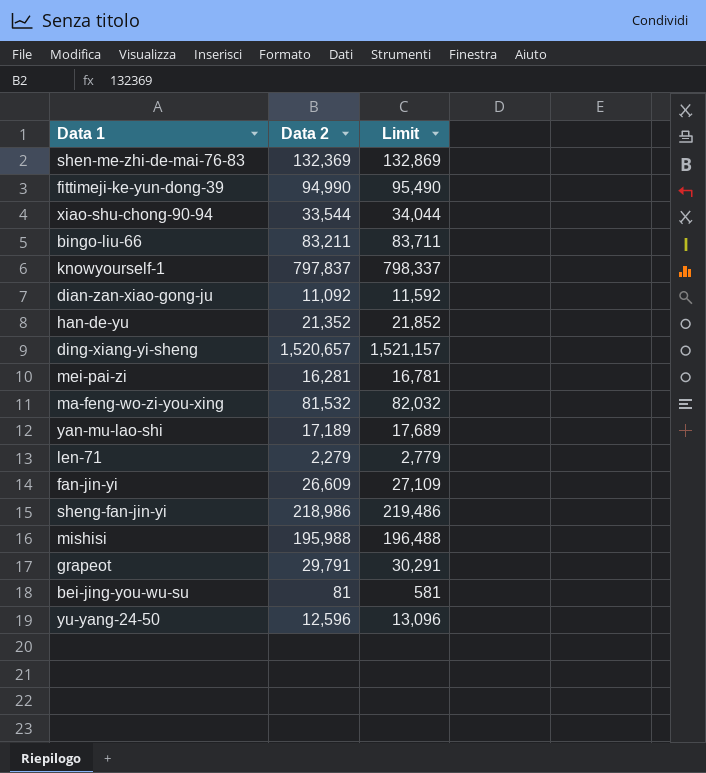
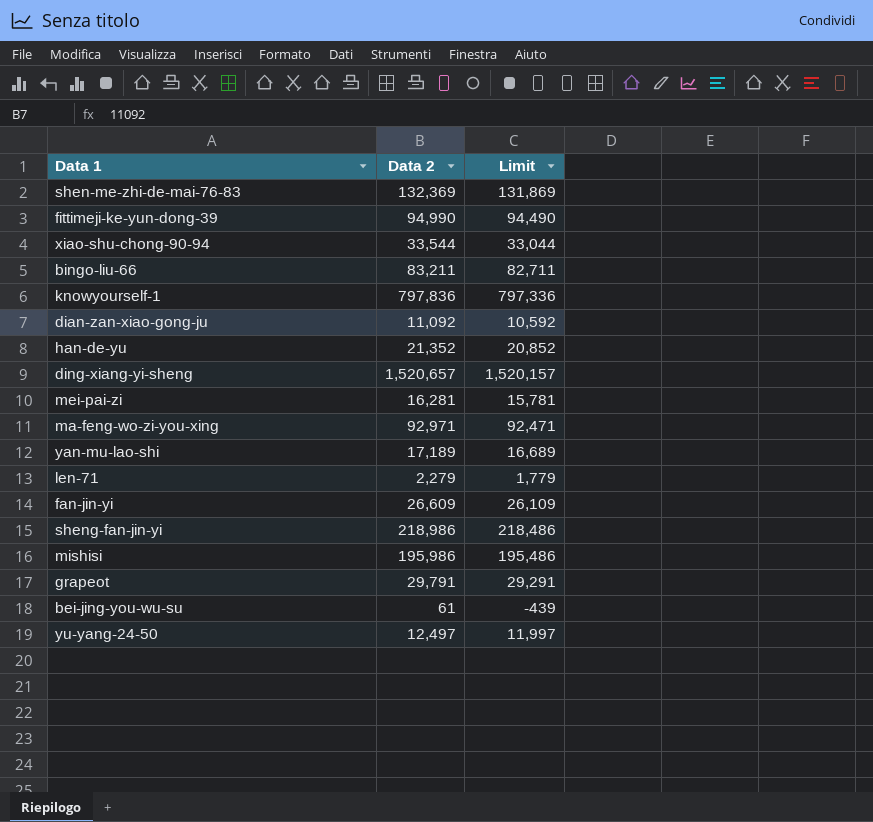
column Limit | formula: [Data 2] + 500 -> [Data 2] - 500
knowyourself-1 | Data 2: 797,837 -> 797,836
ma-feng-wo-zi-you-xing | Data 2: 81,532 -> 92,971
mishisi | Data 2: 195,988 -> 195,986
bei-jing-you-wu-su | Data 2: 81 -> 61
yu-yang-24-50 | Data 2: 12,596 -> 12,497

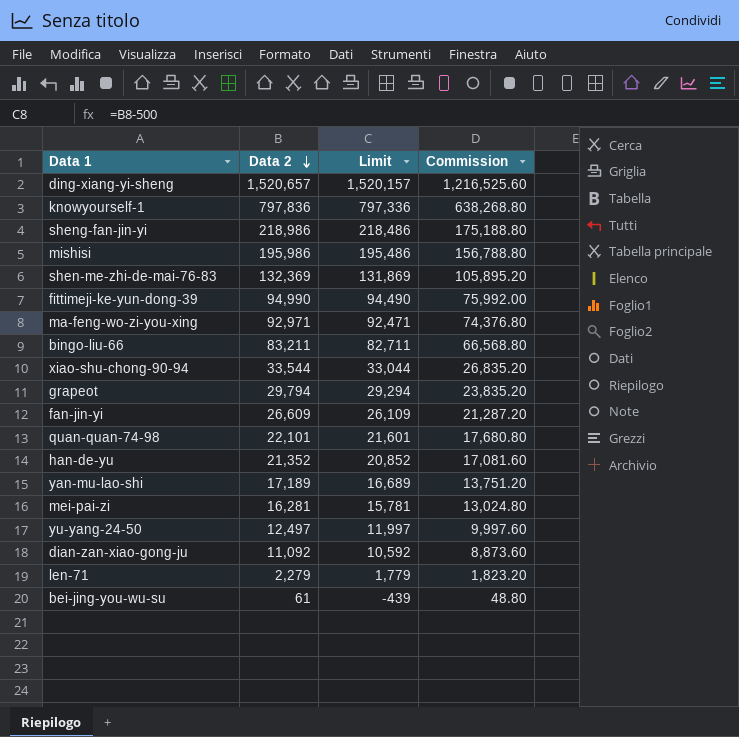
row order: none -> Data 2 descending
column Commission | formula: none -> [Data 2] * 0.8
grapeot | Data 2: 29,791 -> 29,794
grapeot | Limit: 29,291 -> 29,294
row quan-quan-74-98: none -> 22,101 | 21,601 | 17,680.80

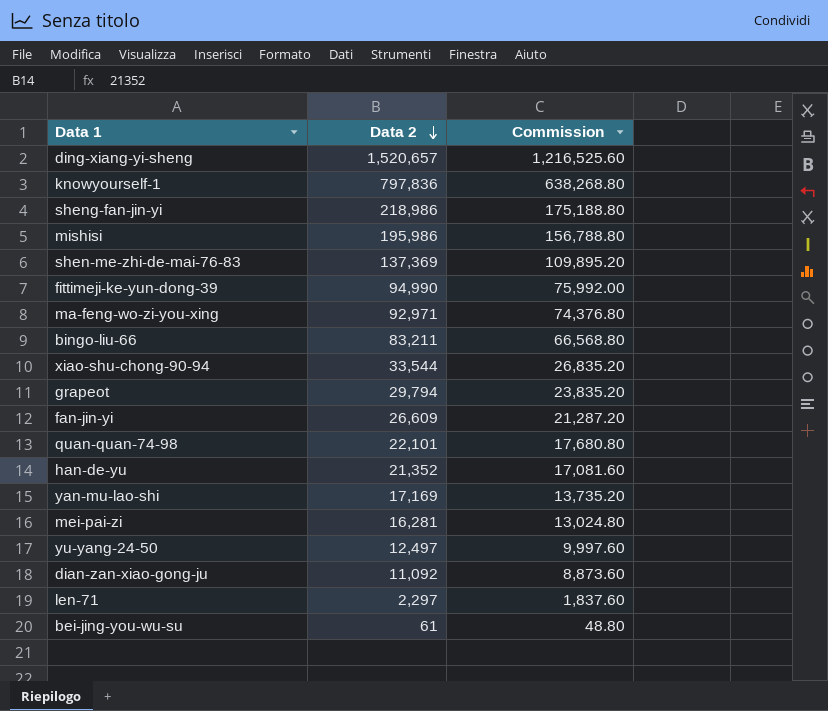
column Limit | formula: [Data 2] - 500 -> none
shen-me-zhi-de-mai-76-83 | Data 2: 132,369 -> 137,369
shen-me-zhi-de-mai-76-83 | Commission: 105,895.20 -> 109,895.20
yan-mu-lao-shi | Data 2: 17,189 -> 17,169
yan-mu-lao-shi | Commission: 13,751.20 -> 13,735.20
len-71 | Data 2: 2,279 -> 2,297
len-71 | Commission: 1,823.20 -> 1,837.60

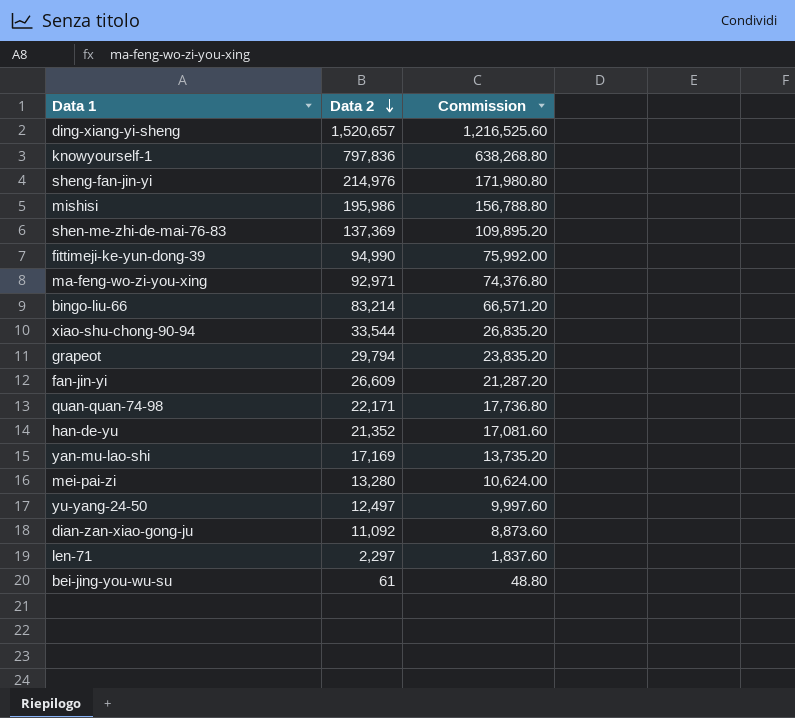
sheng-fan-jin-yi | Data 2: 218,986 -> 214,976
sheng-fan-jin-yi | Commission: 175,188.80 -> 171,980.80
bingo-liu-66 | Data 2: 83,211 -> 83,214
bingo-liu-66 | Commission: 66,568.80 -> 66,571.20
quan-quan-74-98 | Data 2: 22,101 -> 22,171
quan-quan-74-98 | Commission: 17,680.80 -> 17,736.80
mei-pai-zi | Data 2: 16,281 -> 13,280
mei-pai-zi | Commission: 13,024.80 -> 10,624.00

